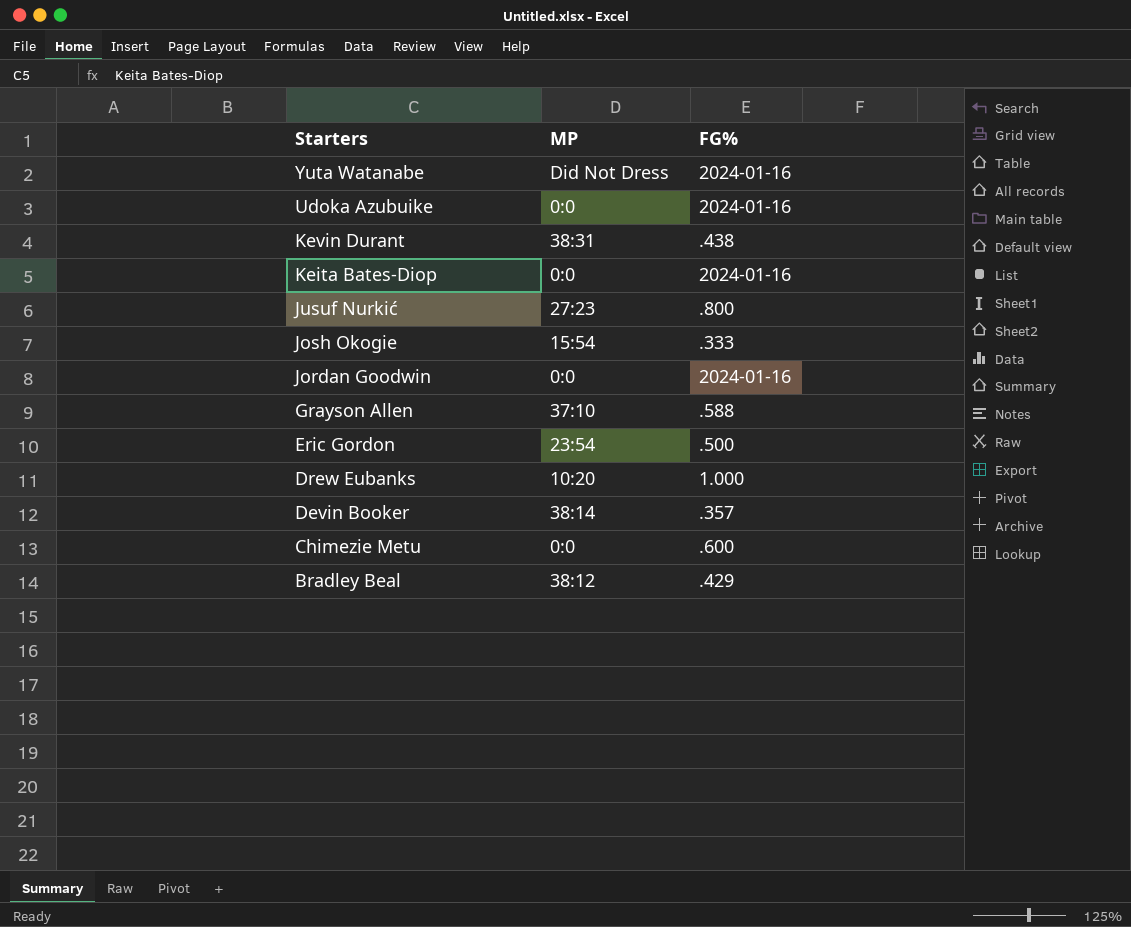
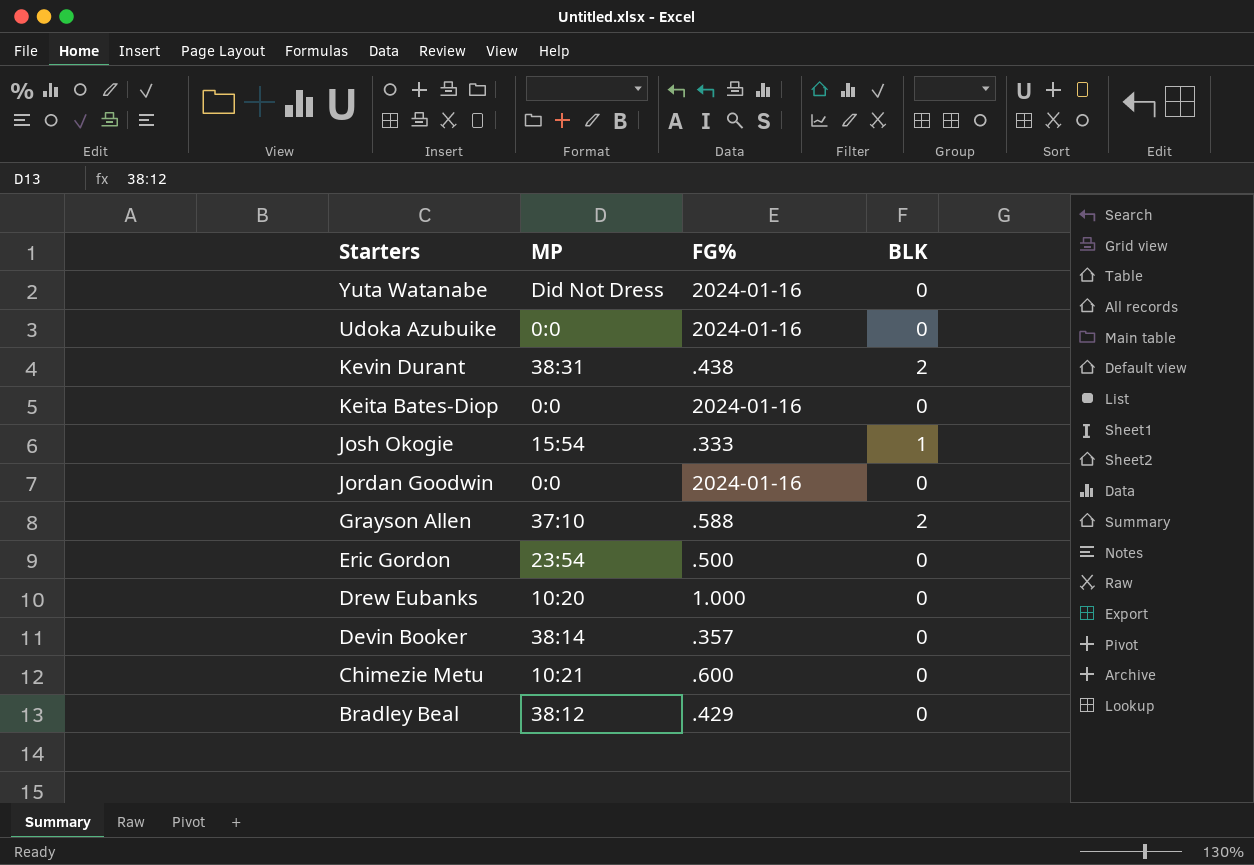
column BLK | position: none -> 4
row Jusuf Nurkić: 27:23 | .800 -> none
Chimezie Metu | MP: 0:0 -> 10:21

